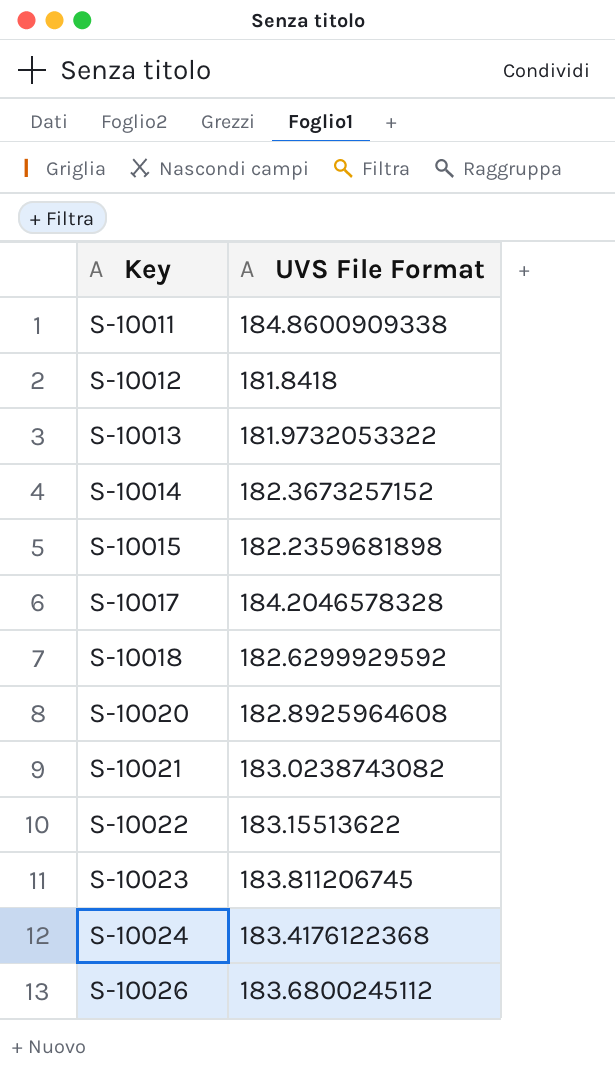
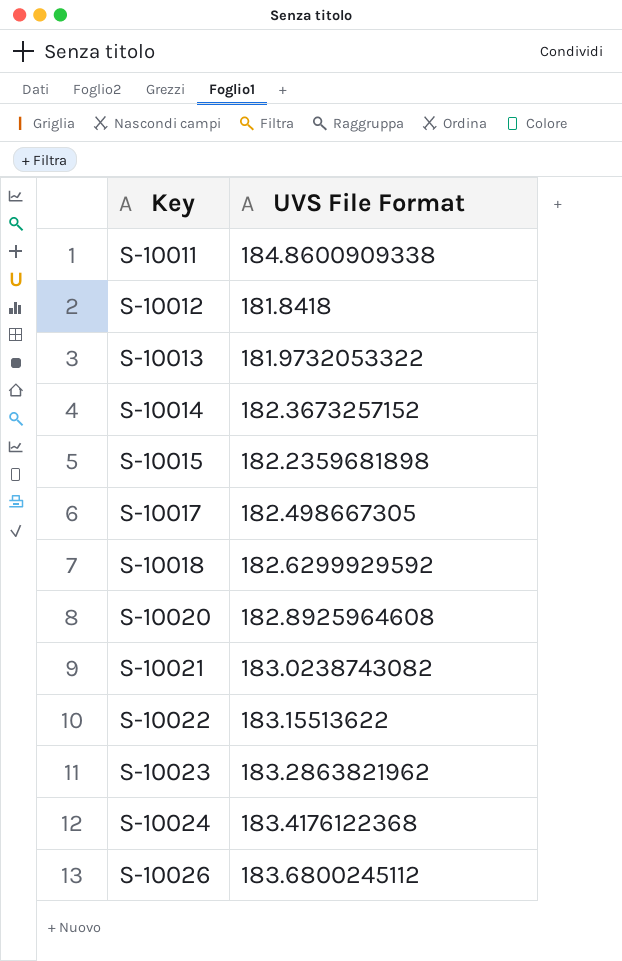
S-10017 | UVS File Format: 184.2046578328 -> 182.498667305
S-10023 | UVS File Format: 183.811206745 -> 183.2863821962

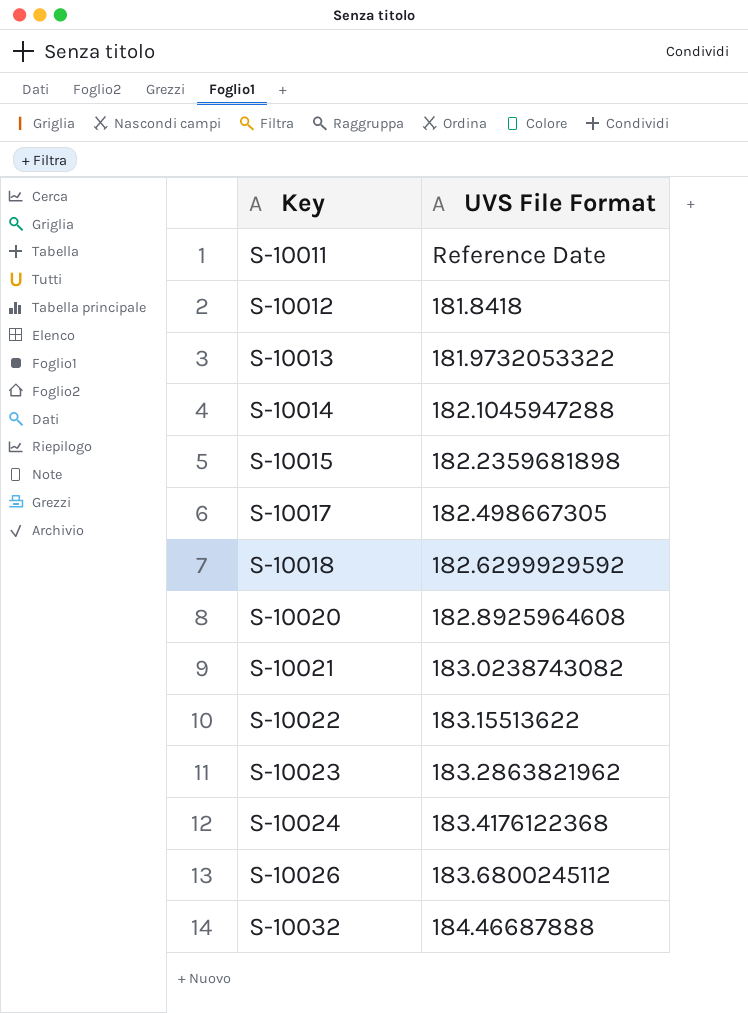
S-10011 | UVS File Format: 184.8600909338 -> Reference Date
S-10014 | UVS File Format: 182.3673257152 -> 182.1045947288
row S-10032: none -> 184.46687888

